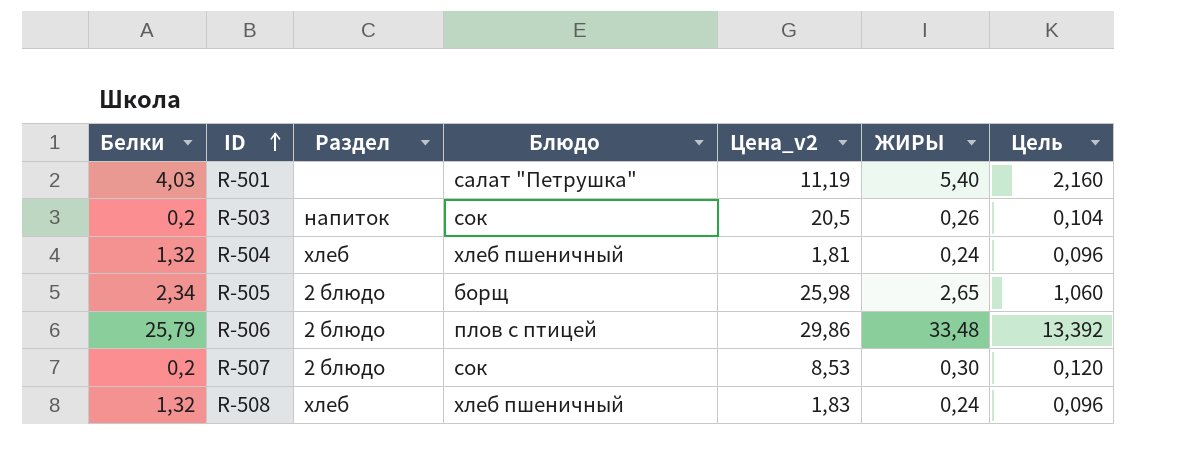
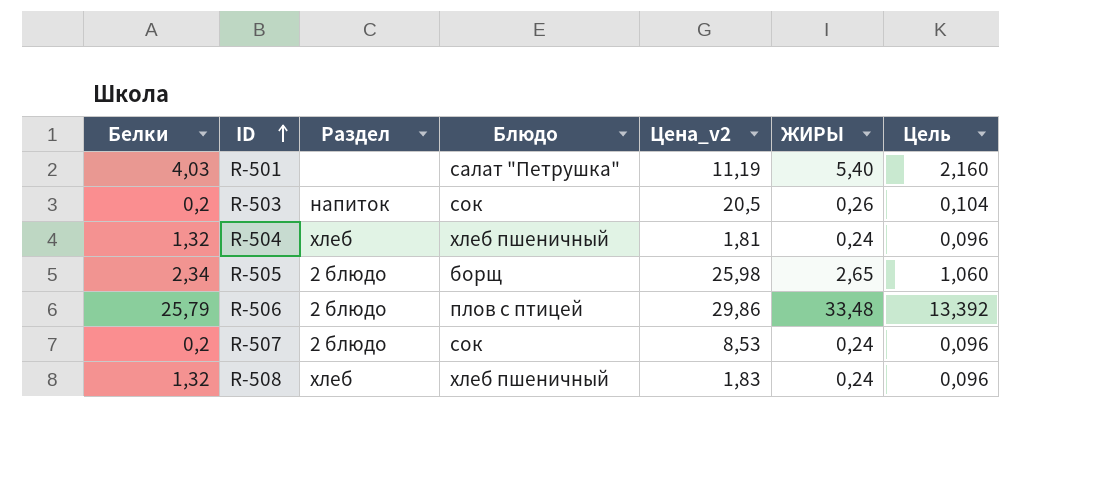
R-507 | ЖИРЫ: 0,30 -> 0,24
R-507 | Цель: 0,120 -> 0,096

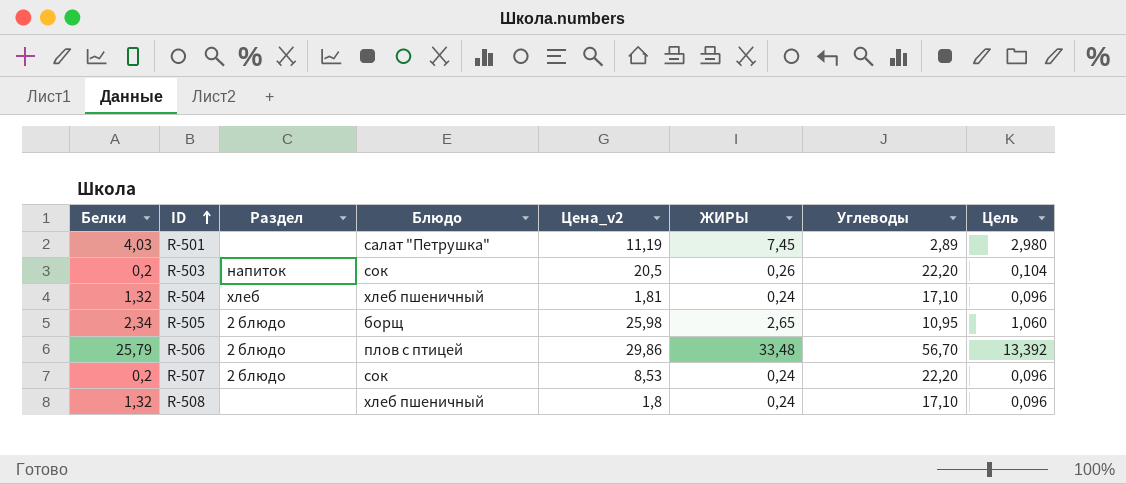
column Углеводы | position: none -> 7
R-501 | ЖИРЫ: 5,40 -> 7,45
R-501 | Цель: 2,160 -> 2,980
R-508 | Раздел: хлеб -> none
R-508 | Цена_v2: 1,83 -> 1,8

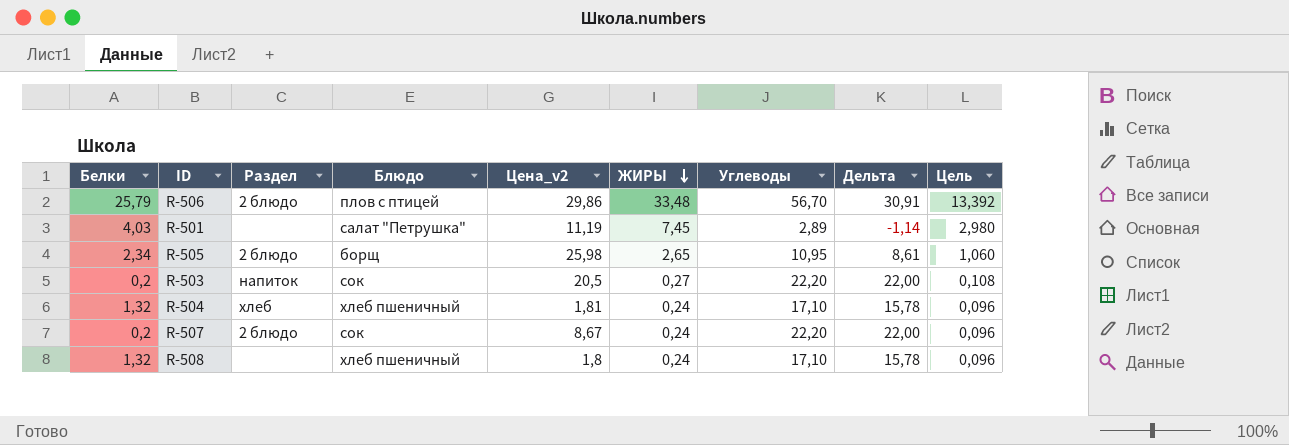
row order: ID ascending -> ЖИРЫ descending
column Дельта | formula: none -> [Углеводы] - [Белки]
R-503 | ЖИРЫ: 0,26 -> 0,27
R-503 | Цель: 0,104 -> 0,108
R-507 | Цена_v2: 8,53 -> 8,67

